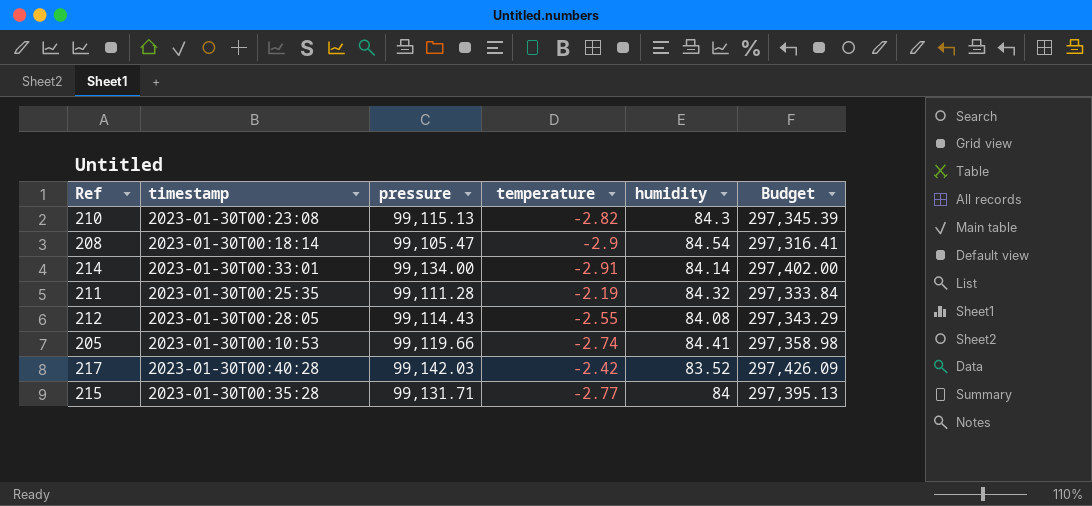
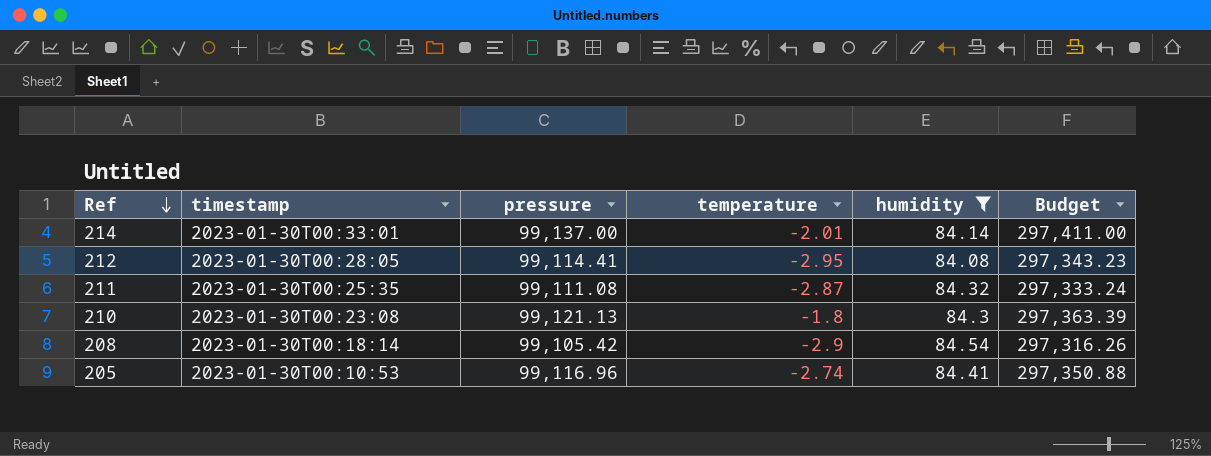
filter: none -> humidity >= 84.08
row order: none -> Ref descending
214 | pressure: 99,134.00 -> 99,137.00
214 | temperature: -2.91 -> -2.01
214 | Budget: 297,402.00 -> 297,411.00
212 | pressure: 99,114.43 -> 99,114.41
212 | temperature: -2.55 -> -2.95
212 | Budget: 297,343.29 -> 297,343.23
211 | pressure: 99,111.28 -> 99,111.08
211 | temperature: -2.19 -> -2.87
211 | Budget: 297,333.84 -> 297,333.24
210 | pressure: 99,115.13 -> 99,121.13
210 | temperature: -2.82 -> -1.8
210 | Budget: 297,345.39 -> 297,363.39
208 | pressure: 99,105.47 -> 99,105.42
208 | Budget: 297,316.41 -> 297,316.26
205 | pressure: 99,119.66 -> 99,116.96
205 | Budget: 297,358.98 -> 297,350.88

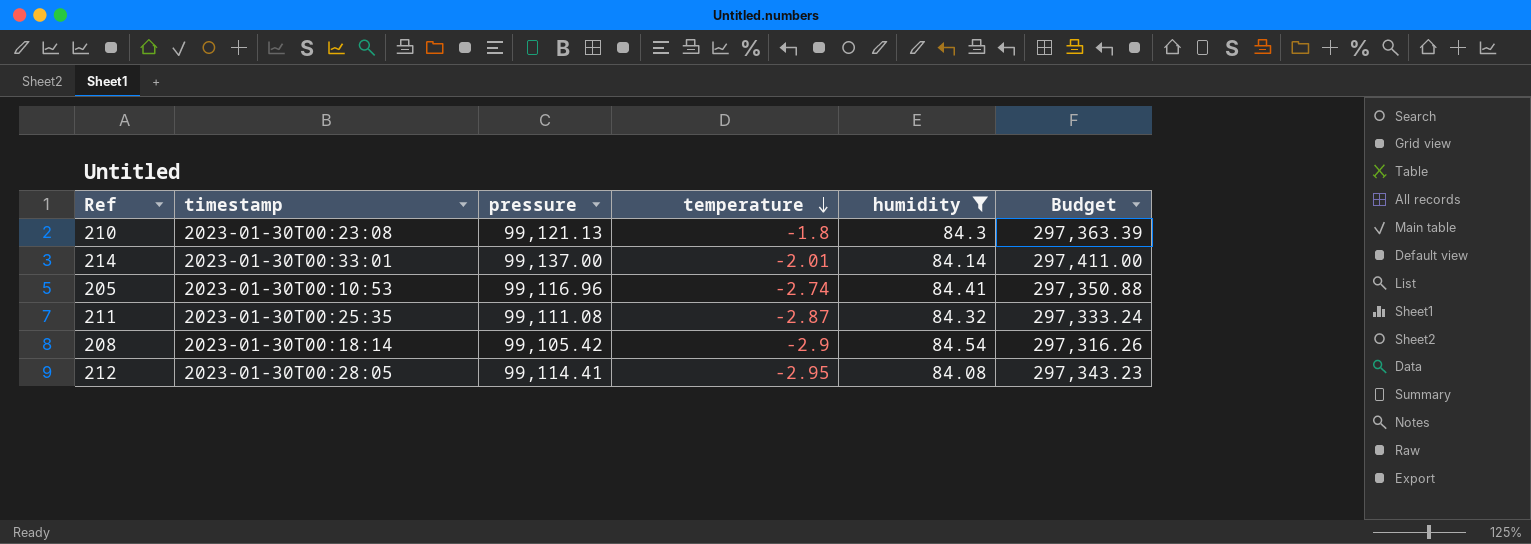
row order: Ref descending -> temperature descending

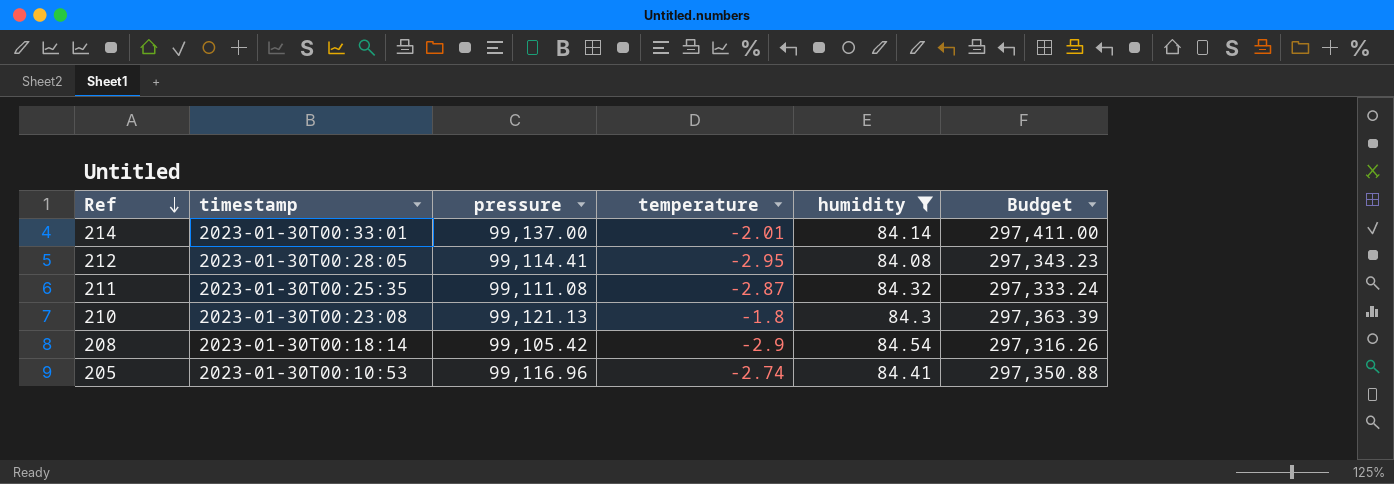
row order: temperature descending -> Ref descending

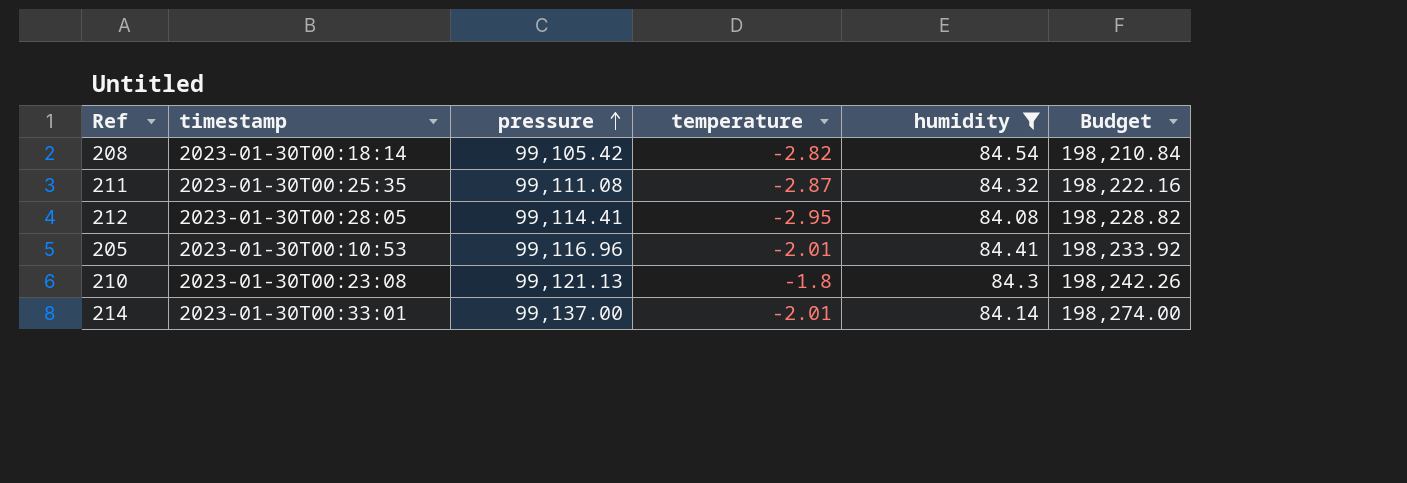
row order: Ref descending -> pressure ascending
column Budget | formula: [pressure] * 3 -> [pressure] * 2
208 | temperature: -2.9 -> -2.82
205 | temperature: -2.74 -> -2.01

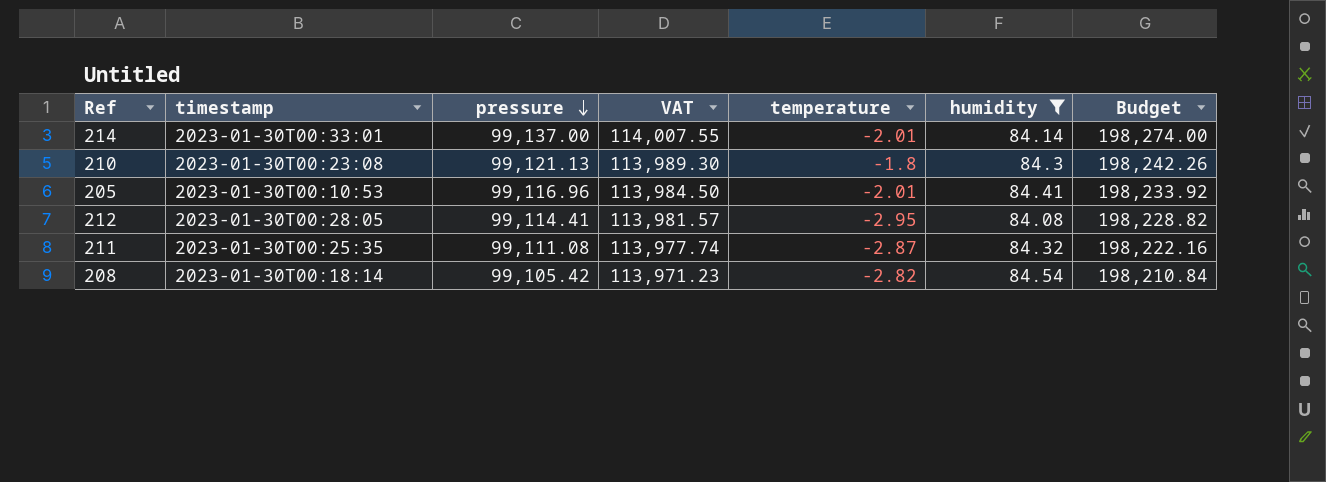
row order: pressure ascending -> pressure descending
column VAT | formula: none -> [pressure] * 1.15

